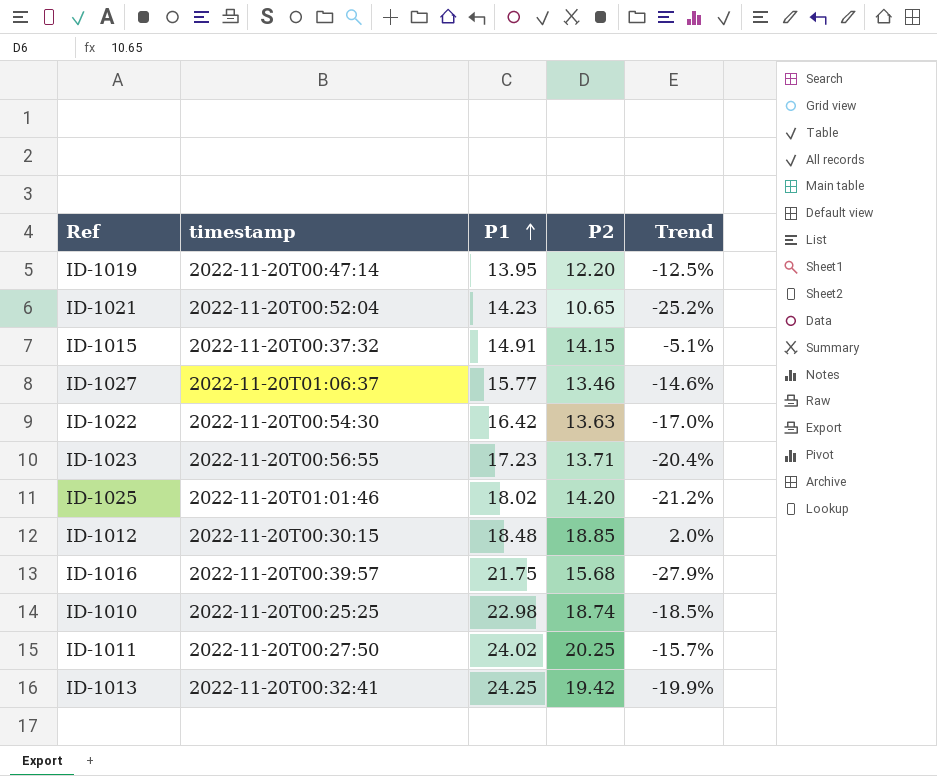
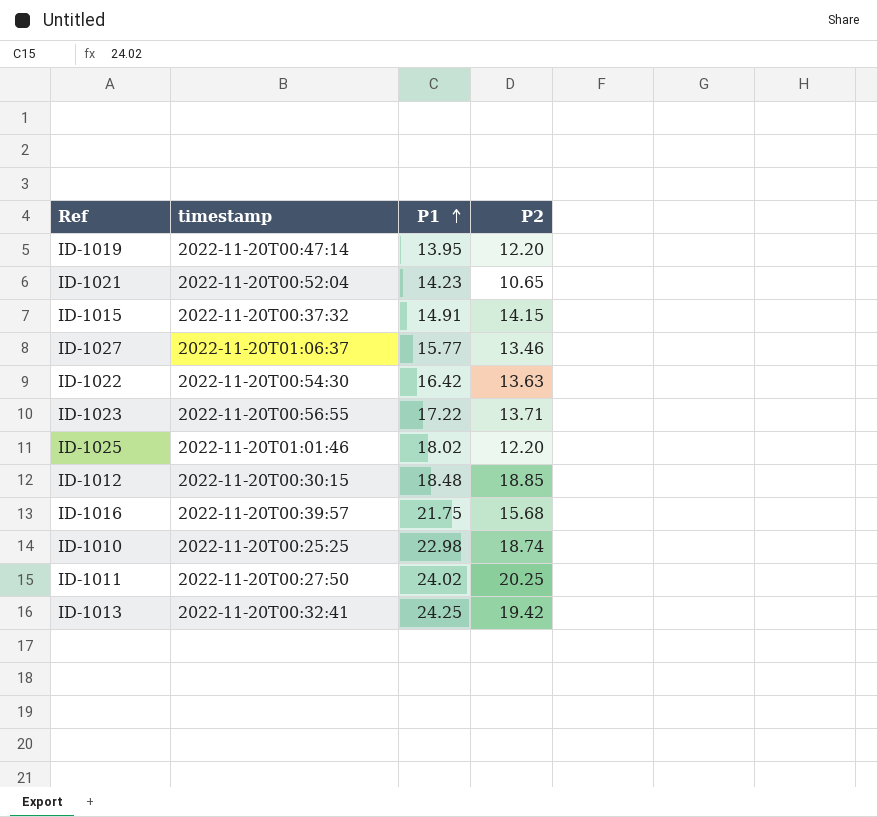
column Trend | formula: ([P2] - [P1]) / [P1] -> none
ID-1023 | P1: 17.23 -> 17.22
ID-1025 | P2: 14.20 -> 12.20

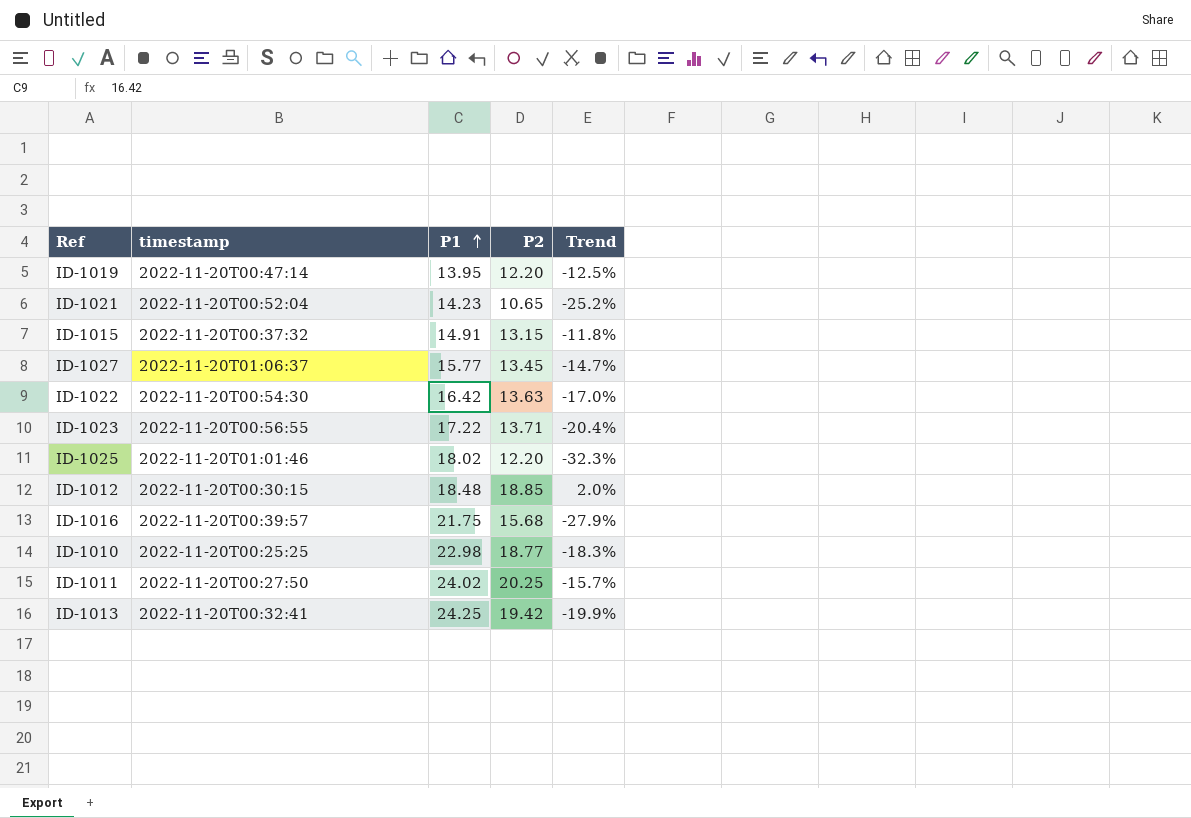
column Trend | formula: none -> ([P2] - [P1]) / [P1]
ID-1015 | P2: 14.15 -> 13.15
ID-1027 | P2: 13.46 -> 13.45
ID-1010 | P2: 18.74 -> 18.77

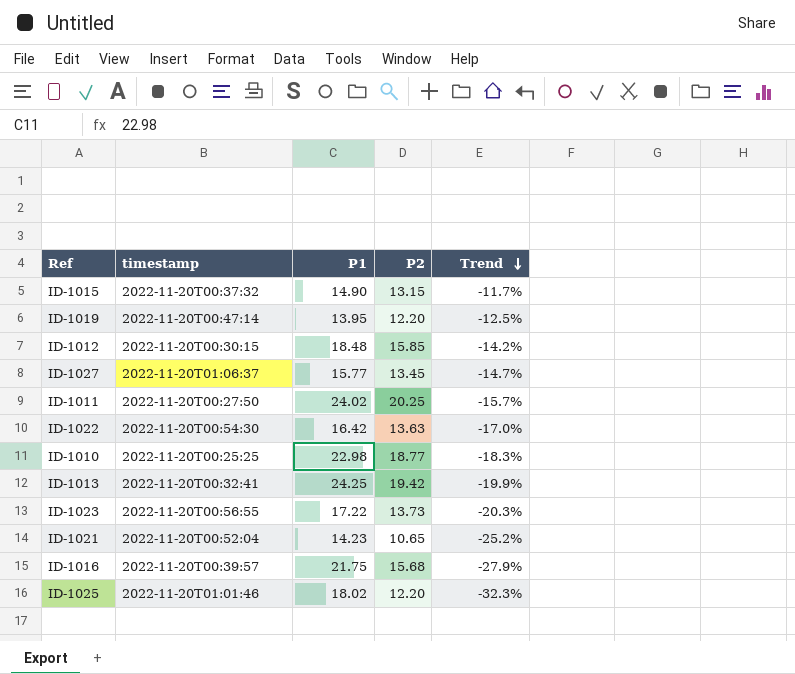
row order: P1 ascending -> Trend descending
ID-1015 | P1: 14.91 -> 14.90
ID-1015 | Trend: -11.8% -> -11.7%
ID-1012 | P2: 18.85 -> 15.85
ID-1012 | Trend: 2.0% -> -14.2%
ID-1023 | P2: 13.71 -> 13.73
ID-1023 | Trend: -20.4% -> -20.3%

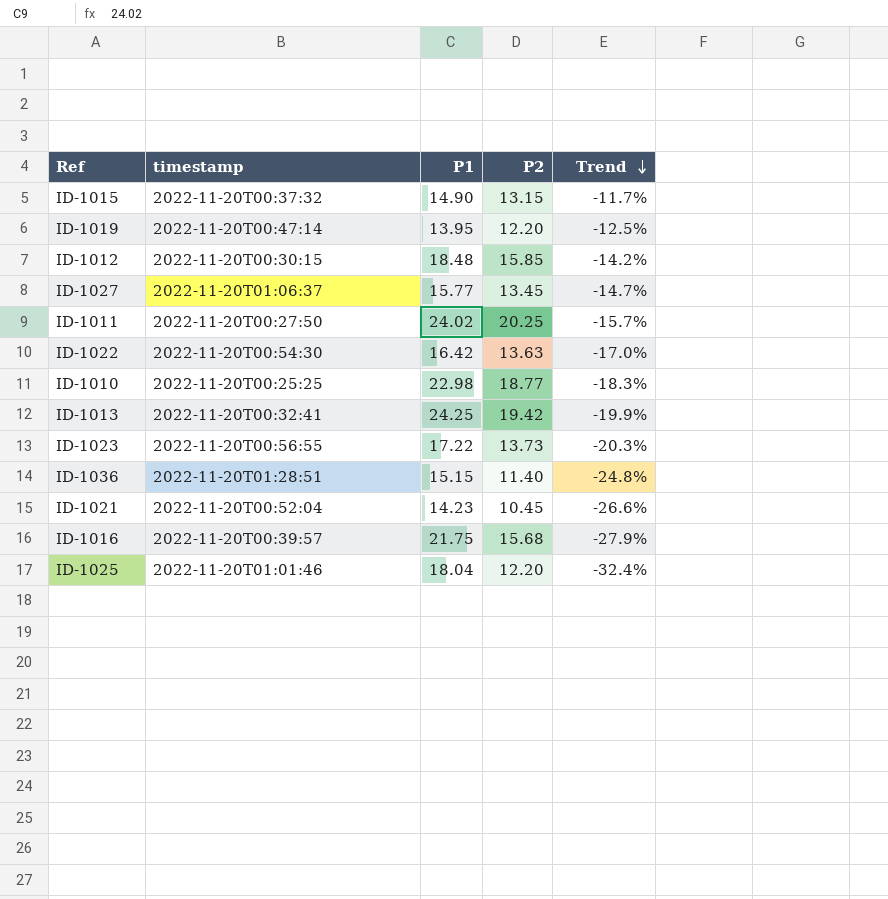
row ID-1036: none -> 2022-11-20T01:28:51 | 15.15 | 11.40 | -24.8%
ID-1021 | P2: 10.65 -> 10.45
ID-1021 | Trend: -25.2% -> -26.6%
ID-1025 | P1: 18.02 -> 18.04
ID-1025 | Trend: -32.3% -> -32.4%

